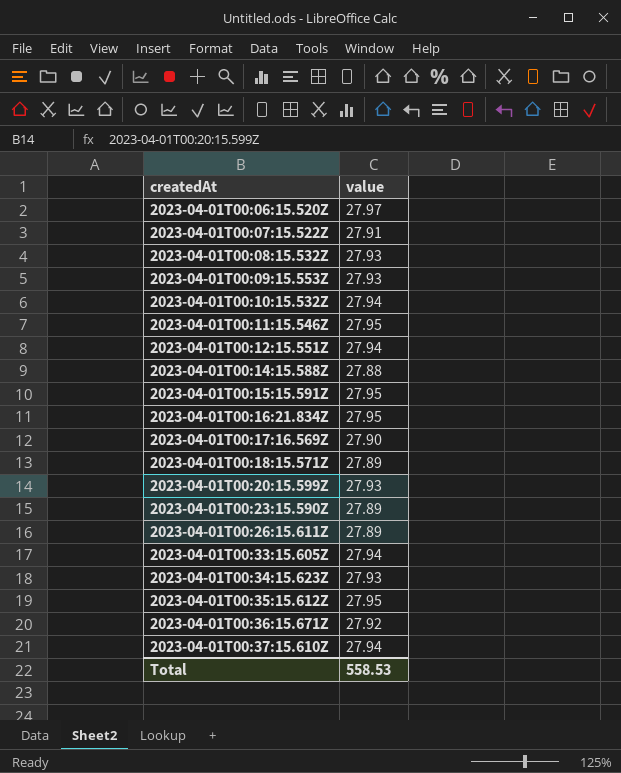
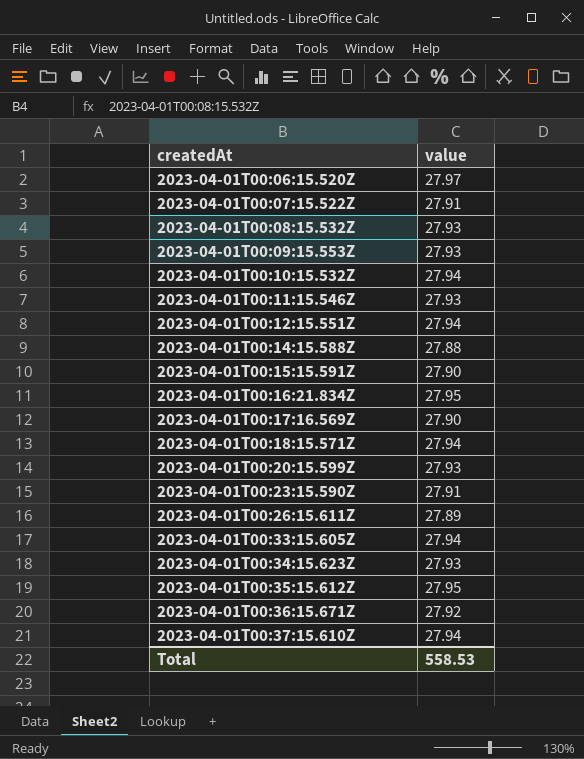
2023-04-01T00:11:15.546Z | value: 27.95 -> 27.93
2023-04-01T00:15:15.591Z | value: 27.95 -> 27.90
2023-04-01T00:18:15.571Z | value: 27.89 -> 27.94
2023-04-01T00:23:15.590Z | value: 27.89 -> 27.91

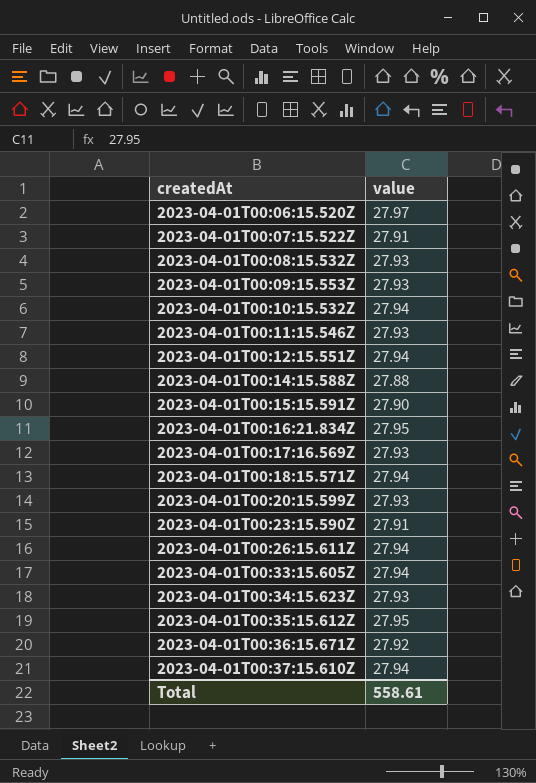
2023-04-01T00:17:16.569Z | value: 27.90 -> 27.93
2023-04-01T00:26:15.611Z | value: 27.89 -> 27.94
Total | value: 558.53 -> 558.61

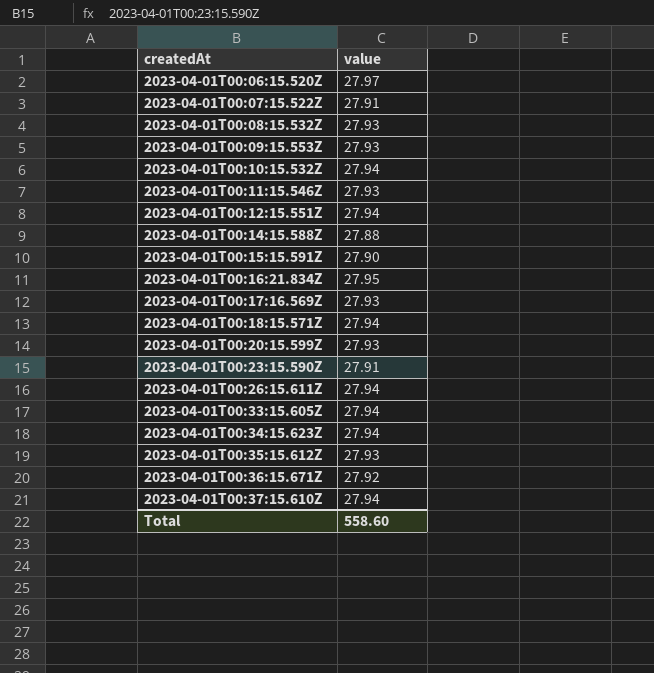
2023-04-01T00:34:15.623Z | value: 27.93 -> 27.94
2023-04-01T00:35:15.612Z | value: 27.95 -> 27.93
Total | value: 558.61 -> 558.60

